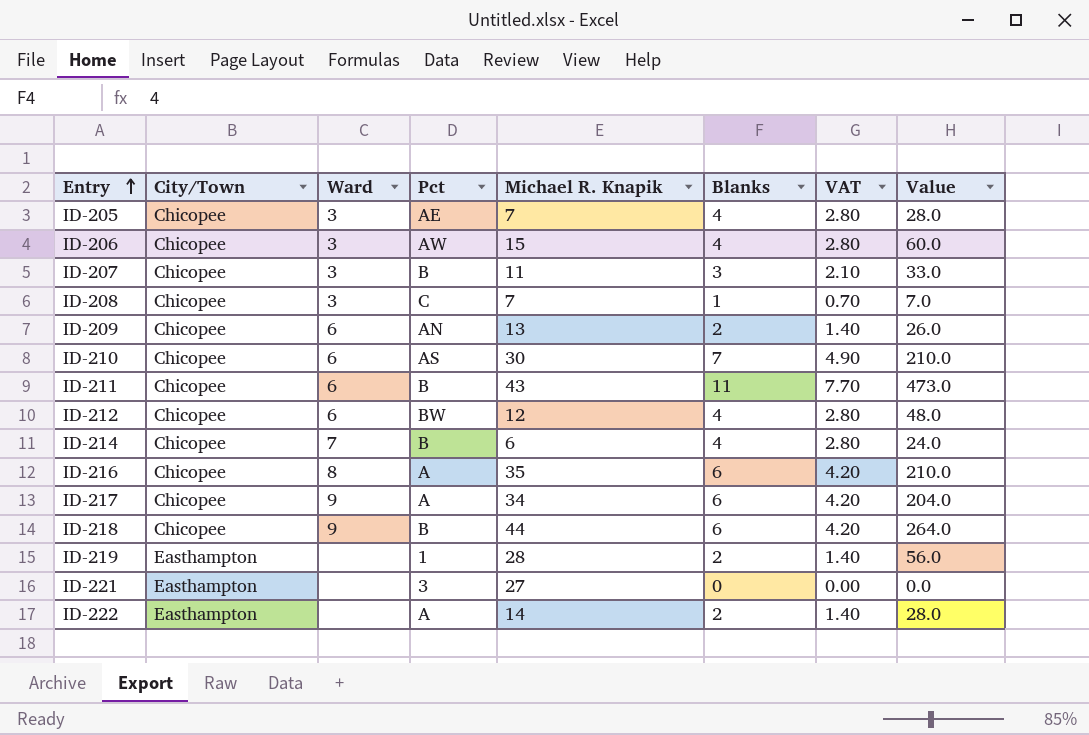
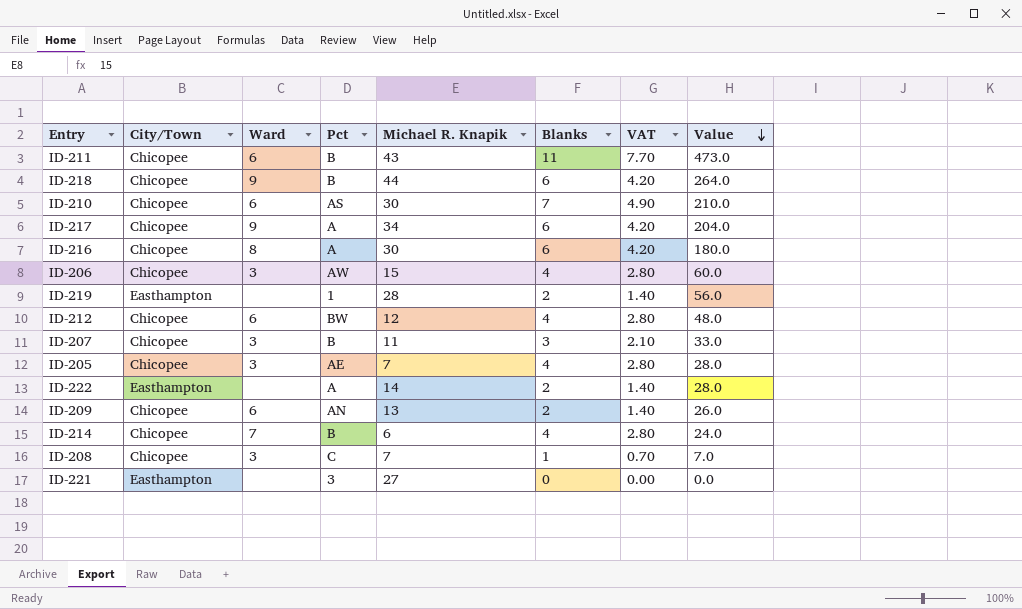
row order: Entry ascending -> Value descending
ID-216 | Michael R. Knapik: 35 -> 30
ID-216 | Value: 210.0 -> 180.0

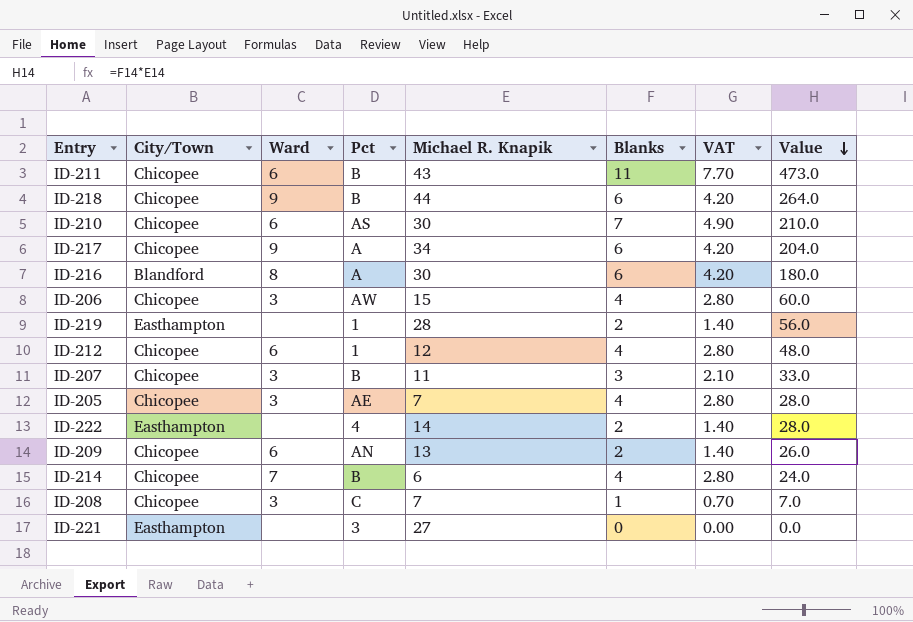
ID-216 | City/Town: Chicopee -> Blandford
ID-212 | Pct: BW -> 1
ID-222 | Pct: A -> 4

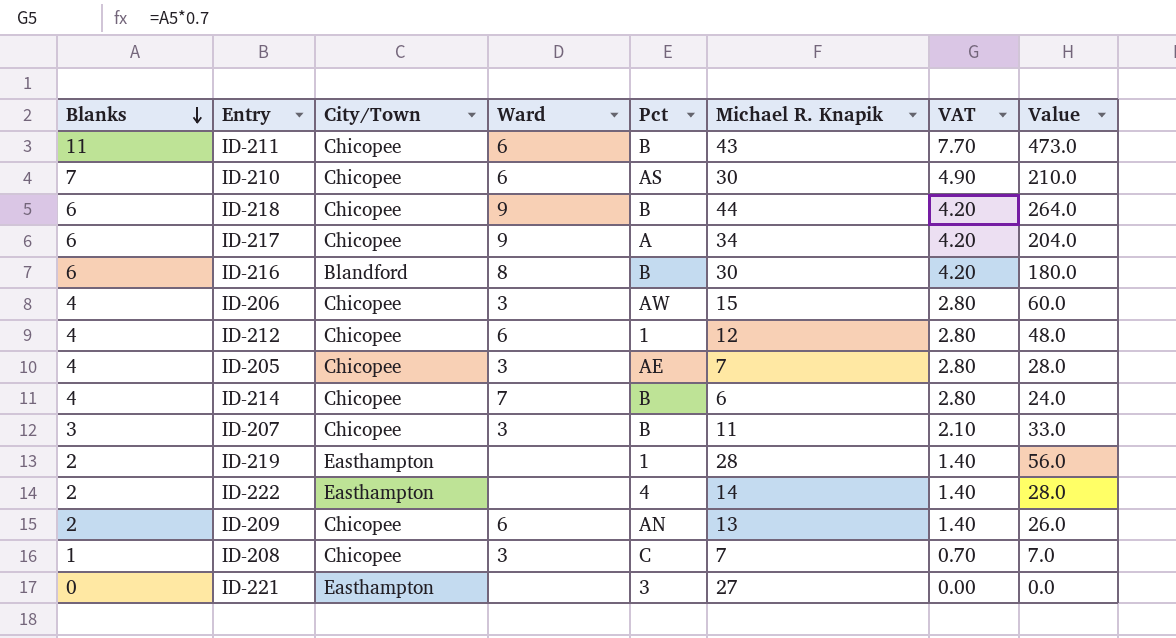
row order: Value descending -> Blanks descending
column Blanks | position: 6 -> 1
ID-216 | Pct: A -> B

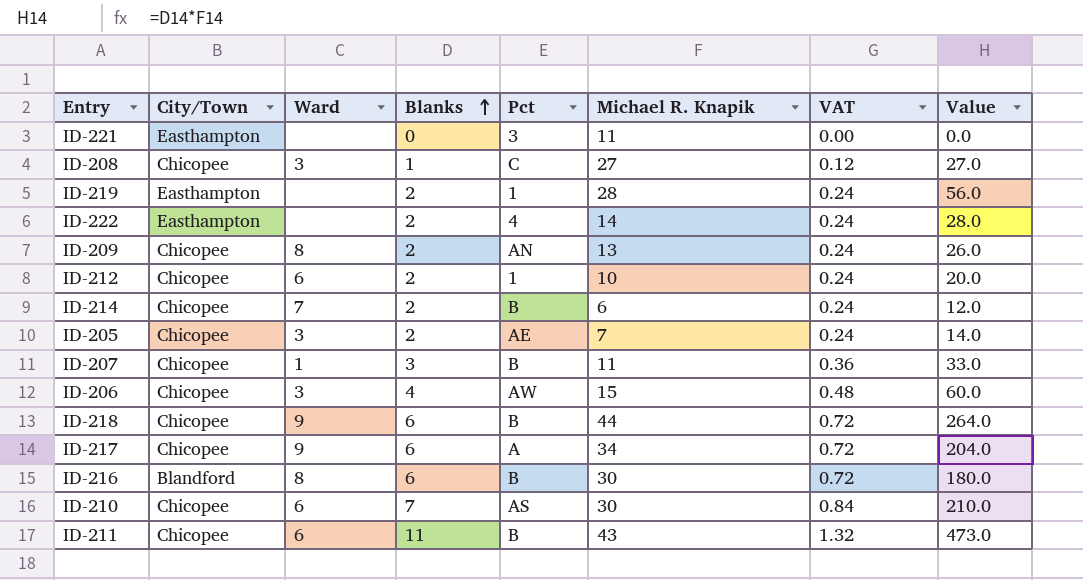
row order: Blanks descending -> Blanks ascending
column Blanks | position: 1 -> 4
column VAT | formula: [Blanks] * 0.7 -> [Blanks] * 0.12
ID-221 | Michael R. Knapik: 27 -> 11
ID-208 | Michael R. Knapik: 7 -> 27
ID-208 | Value: 7.0 -> 27.0
ID-209 | Ward: 6 -> 8
ID-212 | Blanks: 4 -> 2
ID-212 | Michael R. Knapik: 12 -> 10
ID-212 | Value: 48.0 -> 20.0
ID-214 | Blanks: 4 -> 2
ID-214 | Value: 24.0 -> 12.0
ID-205 | Blanks: 4 -> 2
ID-205 | Value: 28.0 -> 14.0
ID-207 | Ward: 3 -> 1

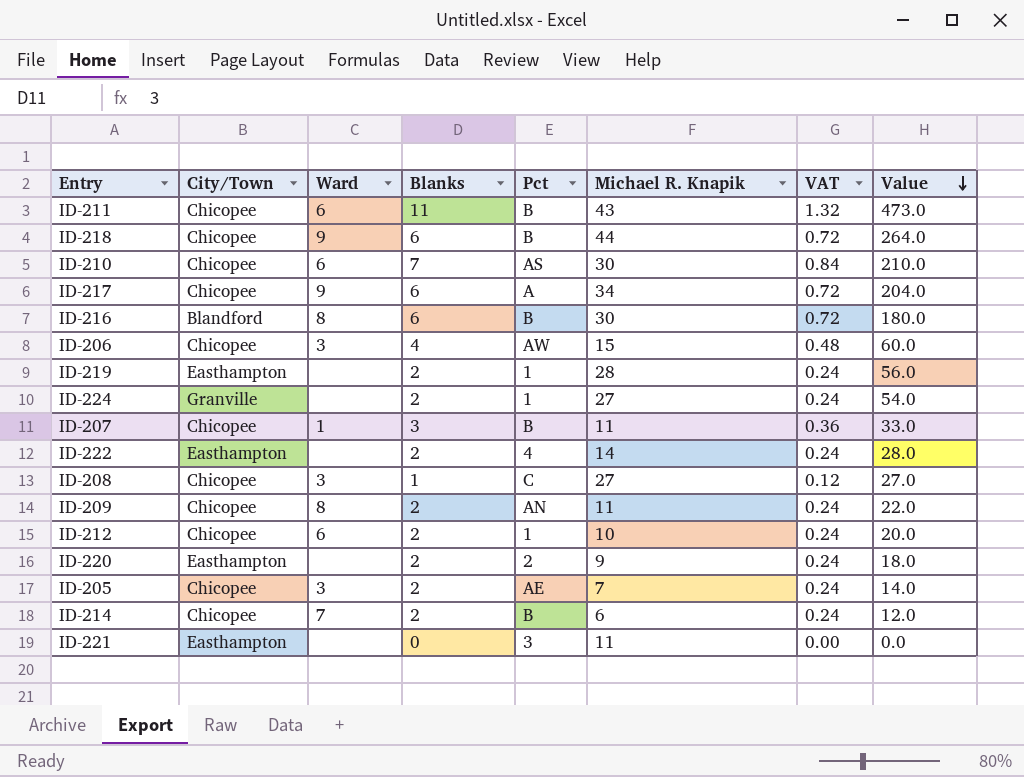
row order: Blanks ascending -> Value descending
row ID-224: none -> Granville | none | 2 | 1 | 27 | 0.24 | 54.0
ID-209 | Michael R. Knapik: 13 -> 11
ID-209 | Value: 26.0 -> 22.0
row ID-220: none -> Easthampton | none | 2 | 2 | 9 | 0.24 | 18.0

